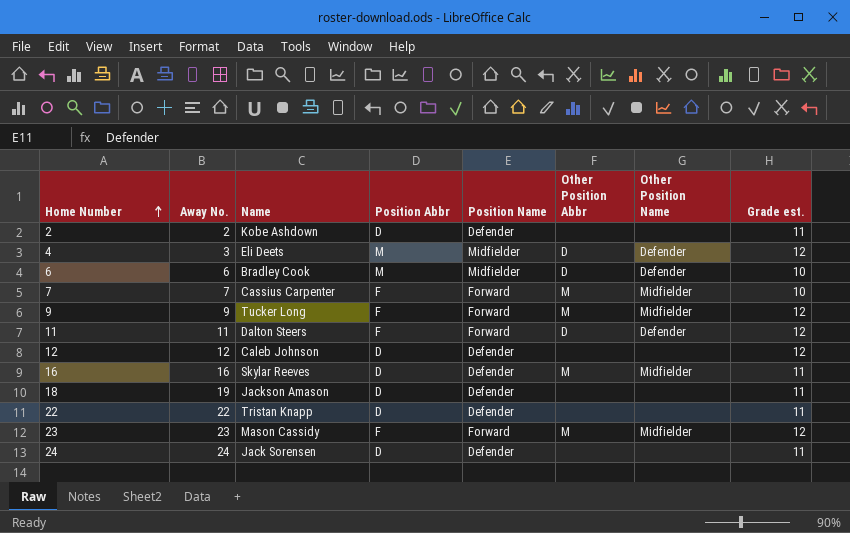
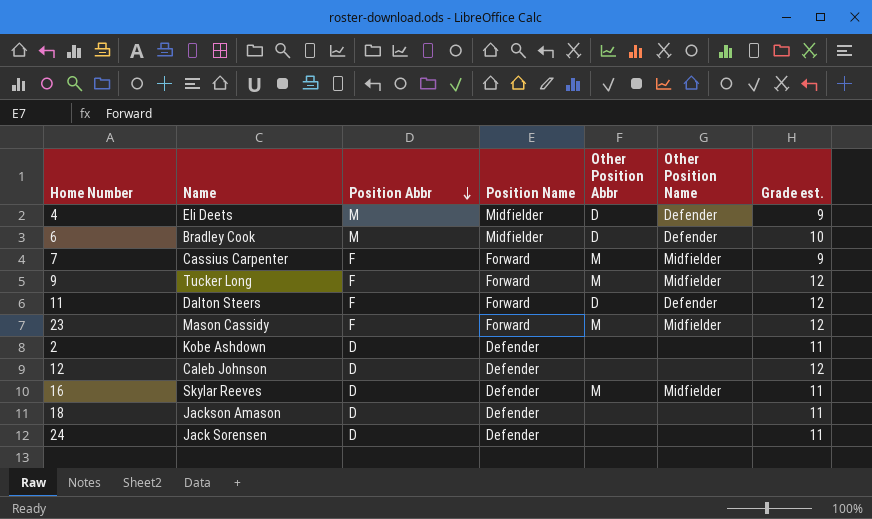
row order: Home Number ascending -> Position Abbr descending
column Away No. | position: 2 -> none
row 22: 22 | Tristan Knapp | D | Defender | none | none | 11 -> none
4 | Grade est.: 12 -> 9
7 | Grade est.: 10 -> 9

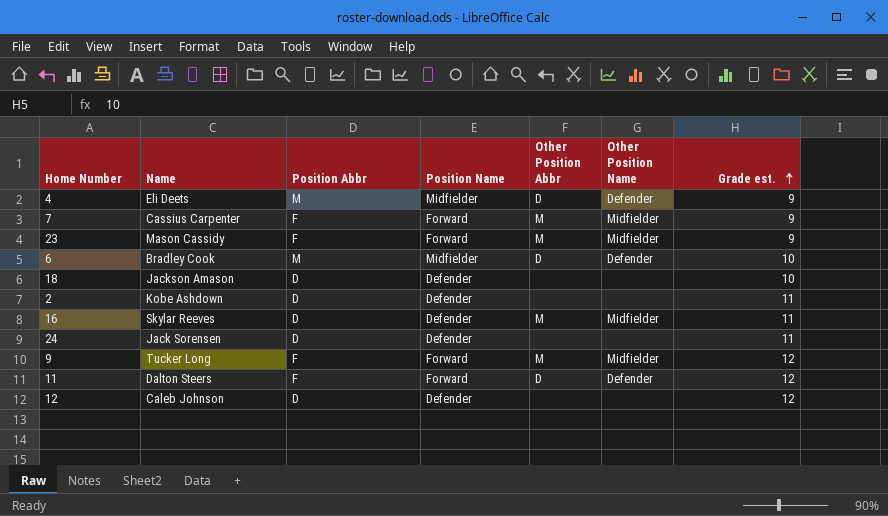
row order: Position Abbr descending -> Grade est. ascending
23 | Grade est.: 12 -> 9
18 | Grade est.: 11 -> 10

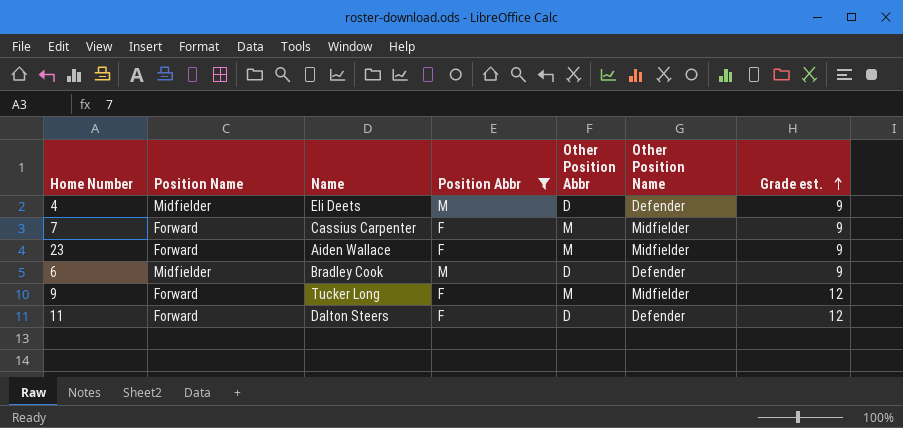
filter: none -> Position Abbr != D
column Position Name | position: 4 -> 2
23 | Name: Mason Cassidy -> Aiden Wallace
6 | Grade est.: 10 -> 9

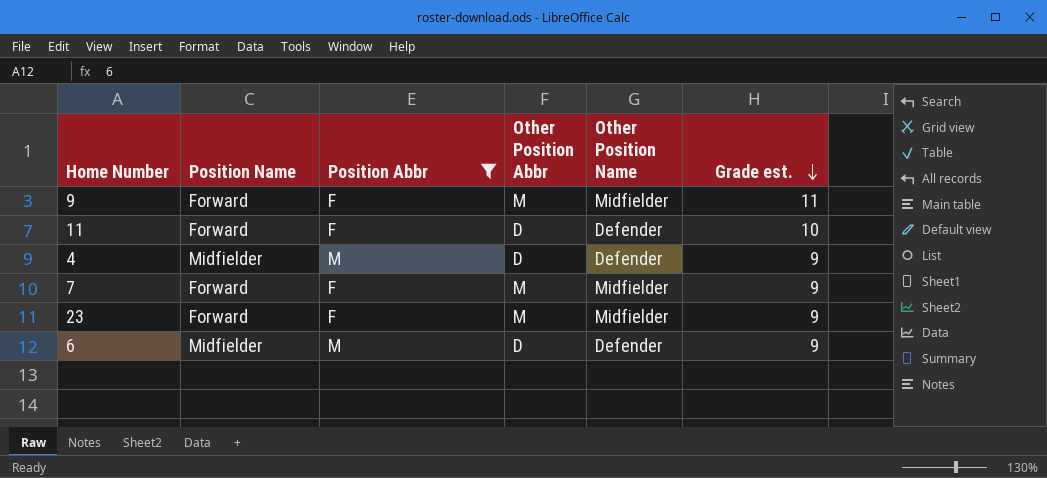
row order: Grade est. ascending -> Grade est. descending
column Name | position: 3 -> none
9 | Grade est.: 12 -> 11
11 | Grade est.: 12 -> 10

